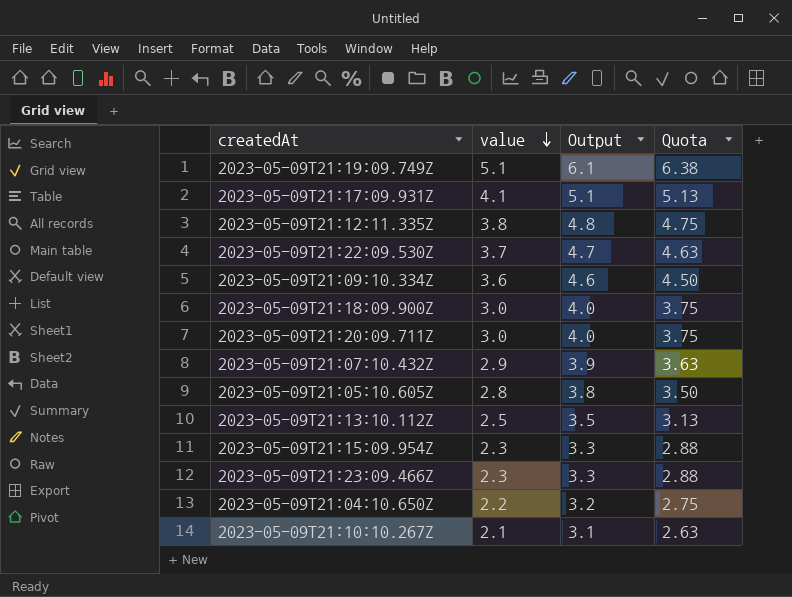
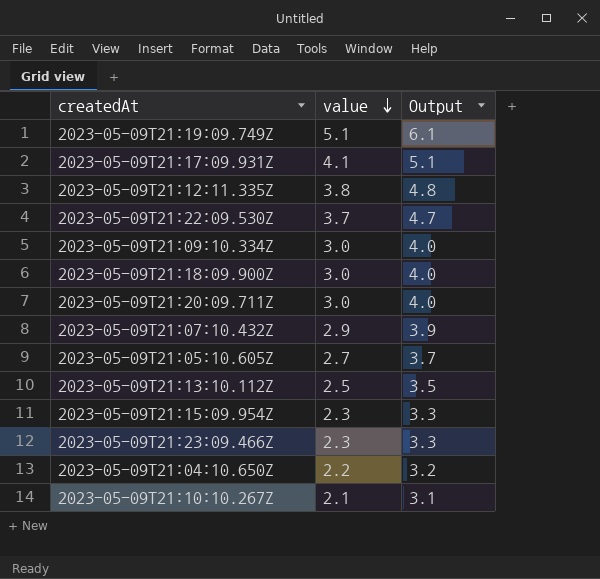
column Quota | formula: [value] * 1.25 -> none
2023-05-09T21:09:10.334Z | value: 3.6 -> 3.0
2023-05-09T21:09:10.334Z | Output: 4.6 -> 4.0
2023-05-09T21:05:10.605Z | value: 2.8 -> 2.7
2023-05-09T21:05:10.605Z | Output: 3.8 -> 3.7

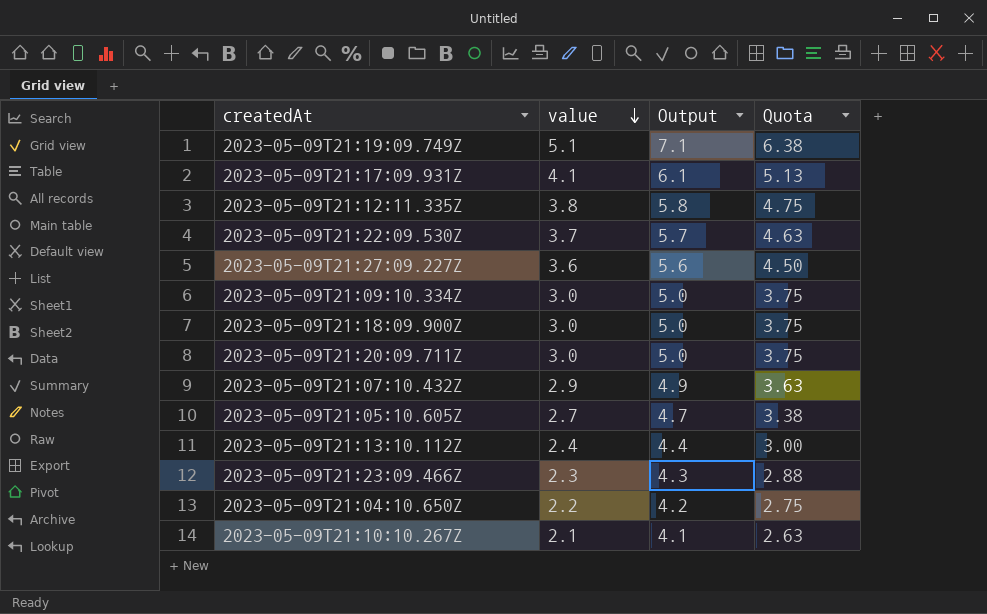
column Output | formula: [value] + 1 -> [value] + 2
column Quota | formula: none -> [value] * 1.25
row 2023-05-09T21:15:09.954Z: 2.3 | 3.3 -> none
row 2023-05-09T21:27:09.227Z: none -> 3.6 | 5.6 | 4.50
2023-05-09T21:13:10.112Z | value: 2.5 -> 2.4

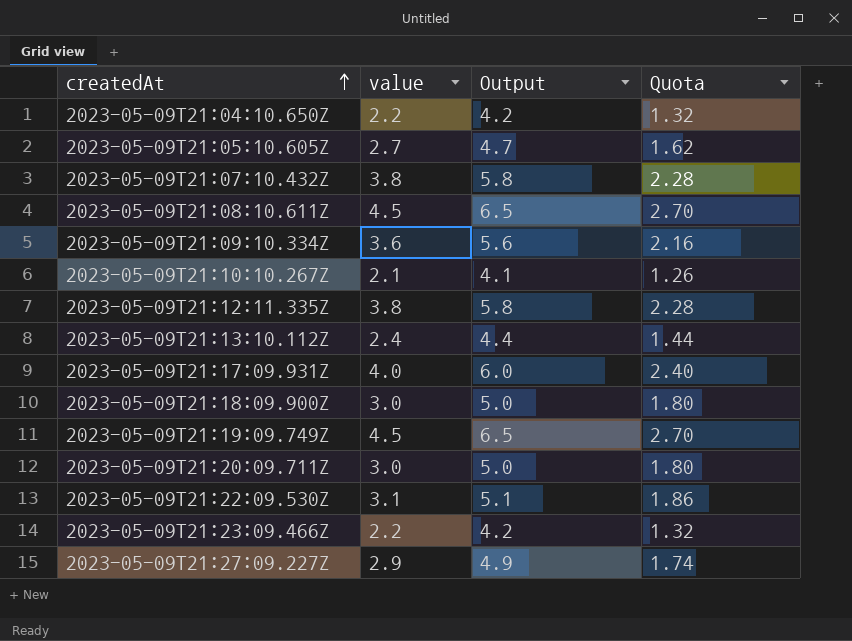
row order: value descending -> createdAt ascending
column Quota | formula: [value] * 1.25 -> [value] * 0.6
2023-05-09T21:07:10.432Z | value: 2.9 -> 3.8
2023-05-09T21:07:10.432Z | Output: 4.9 -> 5.8
row 2023-05-09T21:08:10.611Z: none -> 4.5 | 6.5 | 2.70
2023-05-09T21:09:10.334Z | value: 3.0 -> 3.6
2023-05-09T21:09:10.334Z | Output: 5.0 -> 5.6
2023-05-09T21:17:09.931Z | value: 4.1 -> 4.0
2023-05-09T21:17:09.931Z | Output: 6.1 -> 6.0
2023-05-09T21:19:09.749Z | value: 5.1 -> 4.5
2023-05-09T21:19:09.749Z | Output: 7.1 -> 6.5
2023-05-09T21:22:09.530Z | value: 3.7 -> 3.1
2023-05-09T21:22:09.530Z | Output: 5.7 -> 5.1
2023-05-09T21:23:09.466Z | value: 2.3 -> 2.2
2023-05-09T21:23:09.466Z | Output: 4.3 -> 4.2
2023-05-09T21:27:09.227Z | value: 3.6 -> 2.9
2023-05-09T21:27:09.227Z | Output: 5.6 -> 4.9

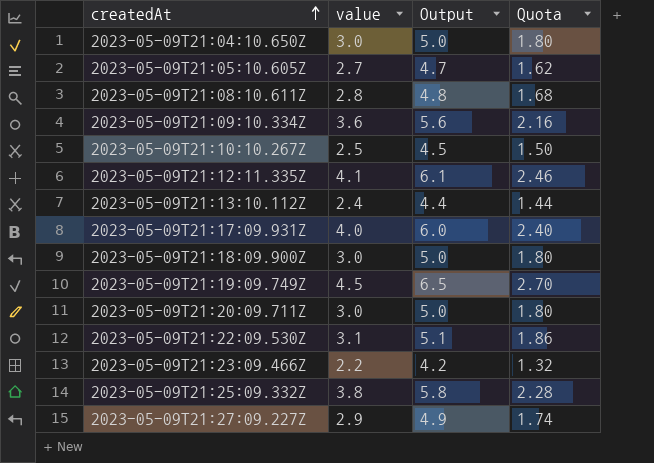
row 2023-05-09T21:07:10.432Z: 3.8 | 5.8 | 2.28 -> none
2023-05-09T21:04:10.650Z | value: 2.2 -> 3.0
2023-05-09T21:04:10.650Z | Output: 4.2 -> 5.0
2023-05-09T21:04:10.650Z | Quota: 1.32 -> 1.80
2023-05-09T21:08:10.611Z | value: 4.5 -> 2.8
2023-05-09T21:08:10.611Z | Output: 6.5 -> 4.8
2023-05-09T21:08:10.611Z | Quota: 2.70 -> 1.68
2023-05-09T21:10:10.267Z | value: 2.1 -> 2.5
2023-05-09T21:10:10.267Z | Output: 4.1 -> 4.5
2023-05-09T21:10:10.267Z | Quota: 1.26 -> 1.50
2023-05-09T21:12:11.335Z | value: 3.8 -> 4.1
2023-05-09T21:12:11.335Z | Output: 5.8 -> 6.1
2023-05-09T21:12:11.335Z | Quota: 2.28 -> 2.46
row 2023-05-09T21:25:09.332Z: none -> 3.8 | 5.8 | 2.28

